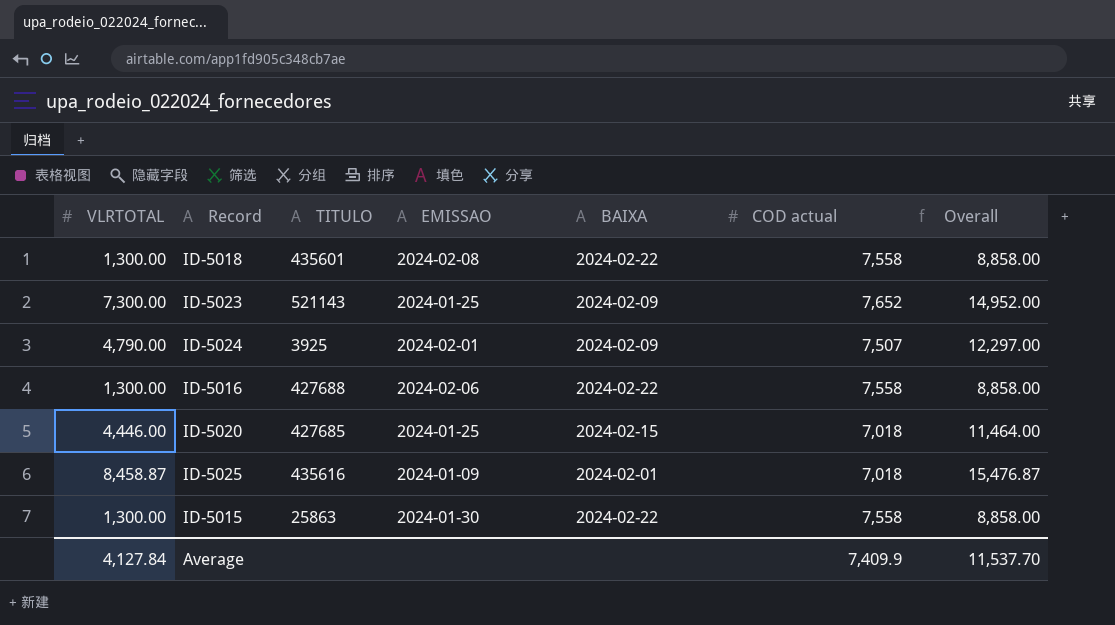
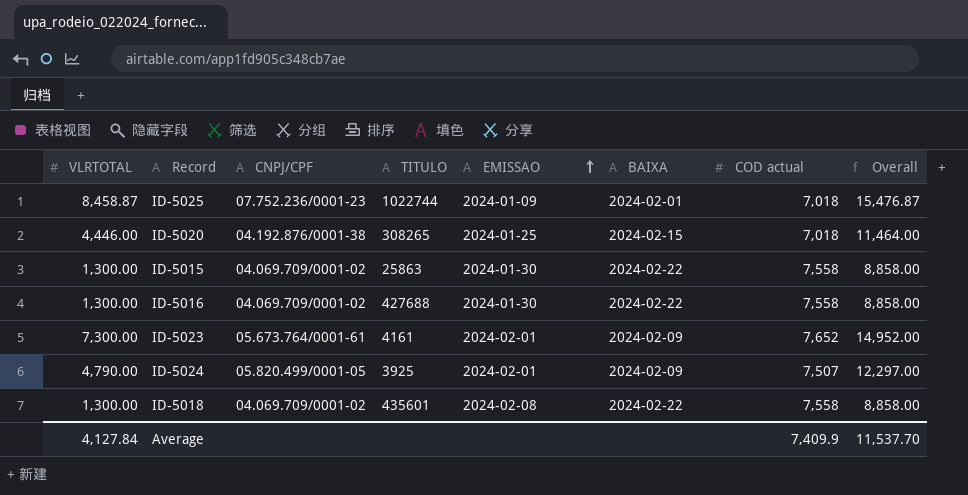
row order: none -> EMISSAO ascending
column CNPJ/CPF | position: none -> 3
ID-5025 | TITULO: 435616 -> 1022744
ID-5020 | TITULO: 427685 -> 308265
ID-5016 | EMISSAO: 2024-02-06 -> 2024-01-30
ID-5023 | TITULO: 521143 -> 4161
ID-5023 | EMISSAO: 2024-01-25 -> 2024-02-01

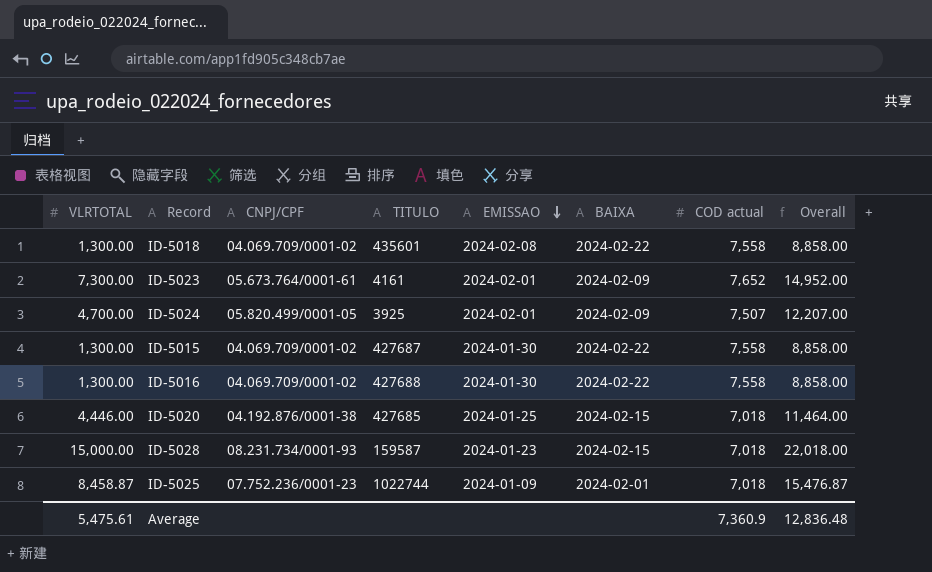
row order: EMISSAO ascending -> EMISSAO descending
ID-5024 | VLRTOTAL: 4,790.00 -> 4,700.00
ID-5024 | Overall: 12,297.00 -> 12,207.00
ID-5015 | TITULO: 25863 -> 427687
ID-5020 | TITULO: 308265 -> 427685
row ID-5028: none -> 15,000.00 | 08.231.734/0001-93 | 159587 | 2024-01-23 | 2024-02-15 | 7,018 | 22,018.00
Average | VLRTOTAL: 4,127.84 -> 5,475.61
Average | COD actual: 7,409.9 -> 7,360.9
Average | Overall: 11,537.70 -> 12,836.48

